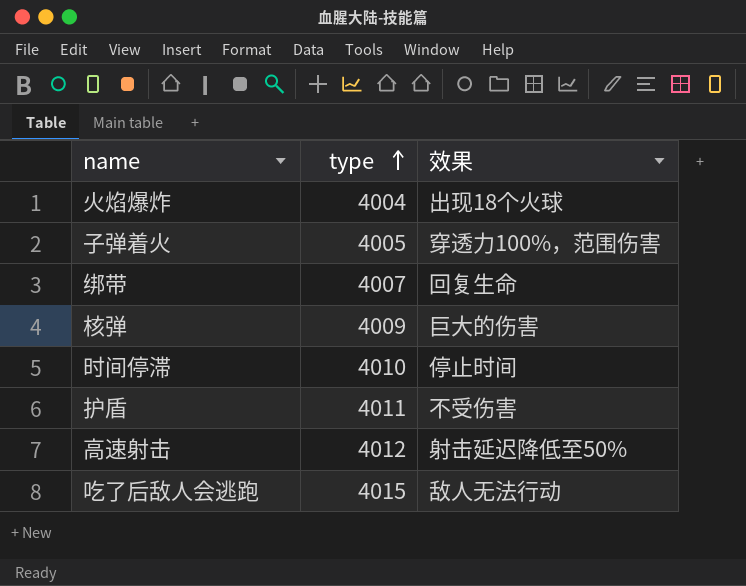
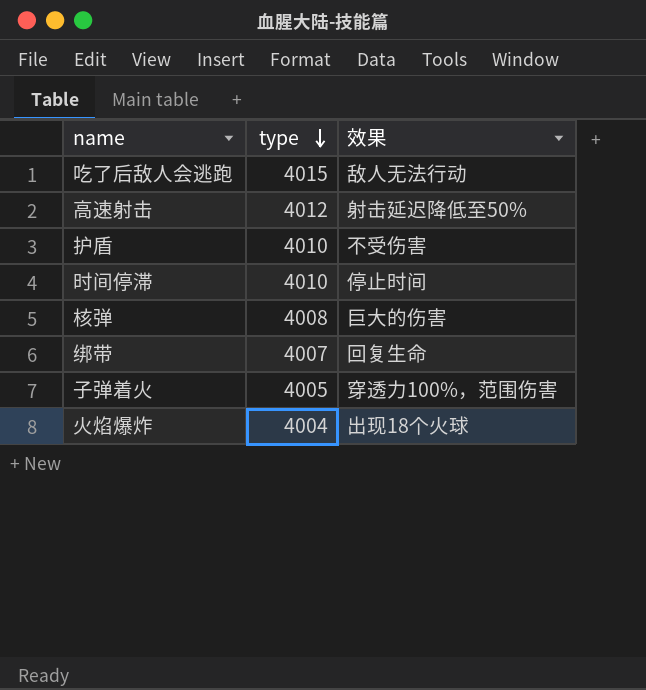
row order: type ascending -> type descending
护盾 | type: 4011 -> 4010
核弹 | type: 4009 -> 4008

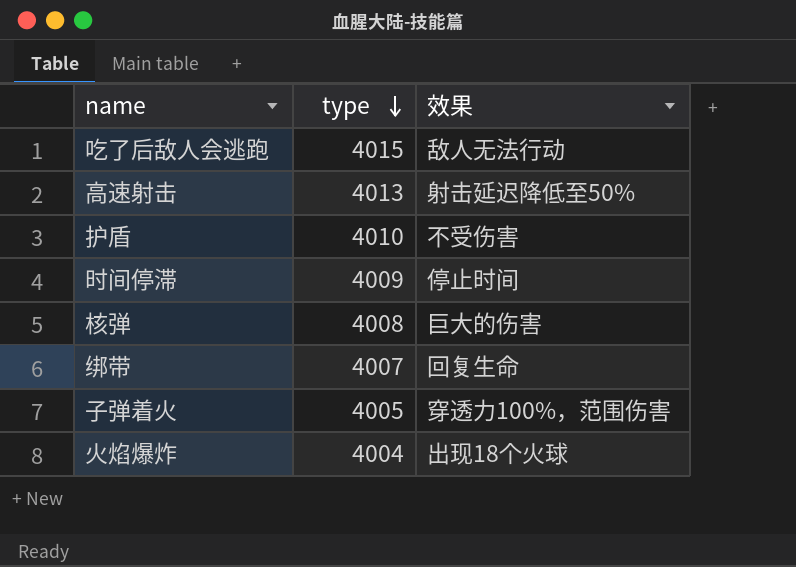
高速射击 | type: 4012 -> 4013
时间停滞 | type: 4010 -> 4009

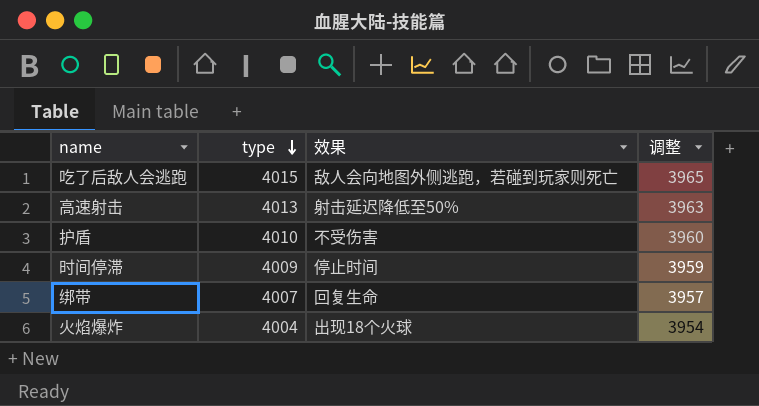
column 调整 | formula: none -> [type] - 50
row 核弹: 4008 | 巨大的伤害 -> none
row 子弹着火: 4005 | 穿透力100%，范围伤害 -> none
吃了后敌人会逃跑 | 效果: 敌人无法行动 -> 敌人会向地图外侧逃跑，若碰到玩家则死亡

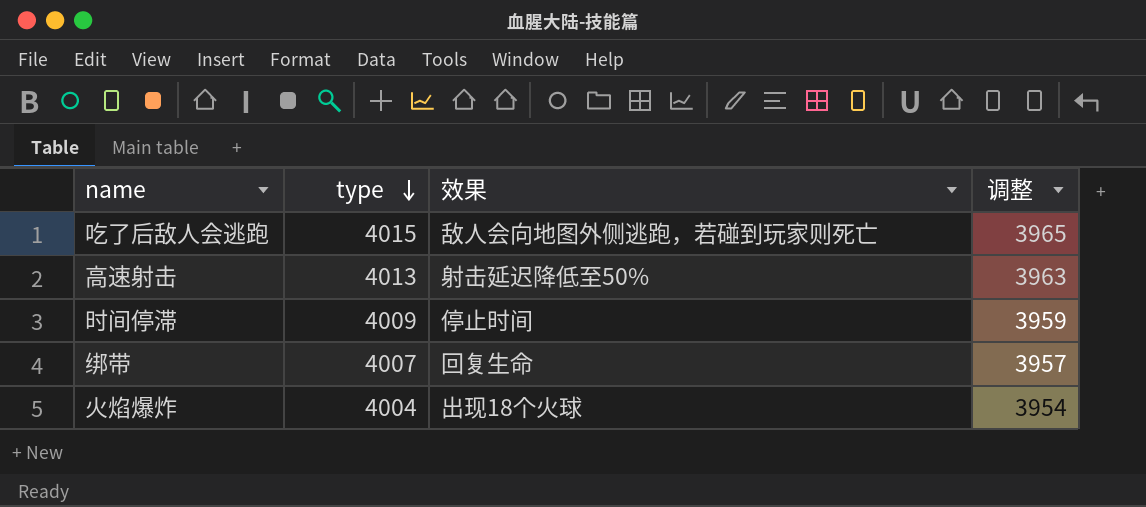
row 护盾: 4010 | 不受伤害 | 3960 -> none

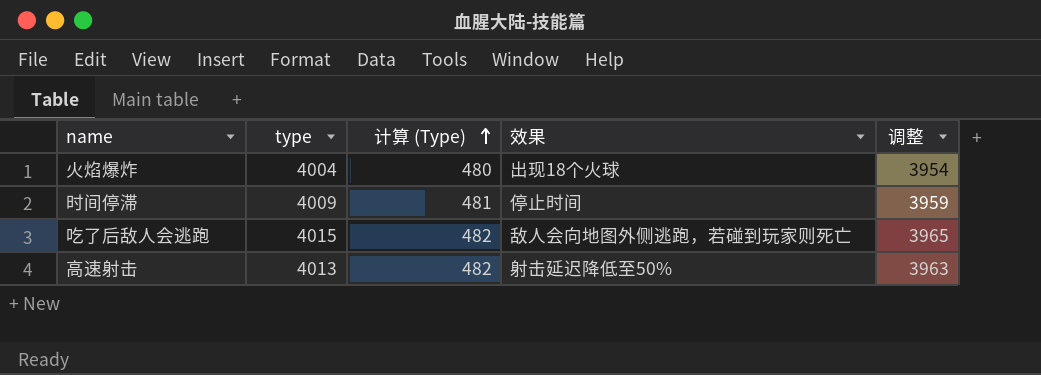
row order: type descending -> 计算 (Type) ascending
column 计算 (Type) | formula: none -> [type] * 0.12
row 绑带: 4007 | 回复生命 | 3957 -> none

